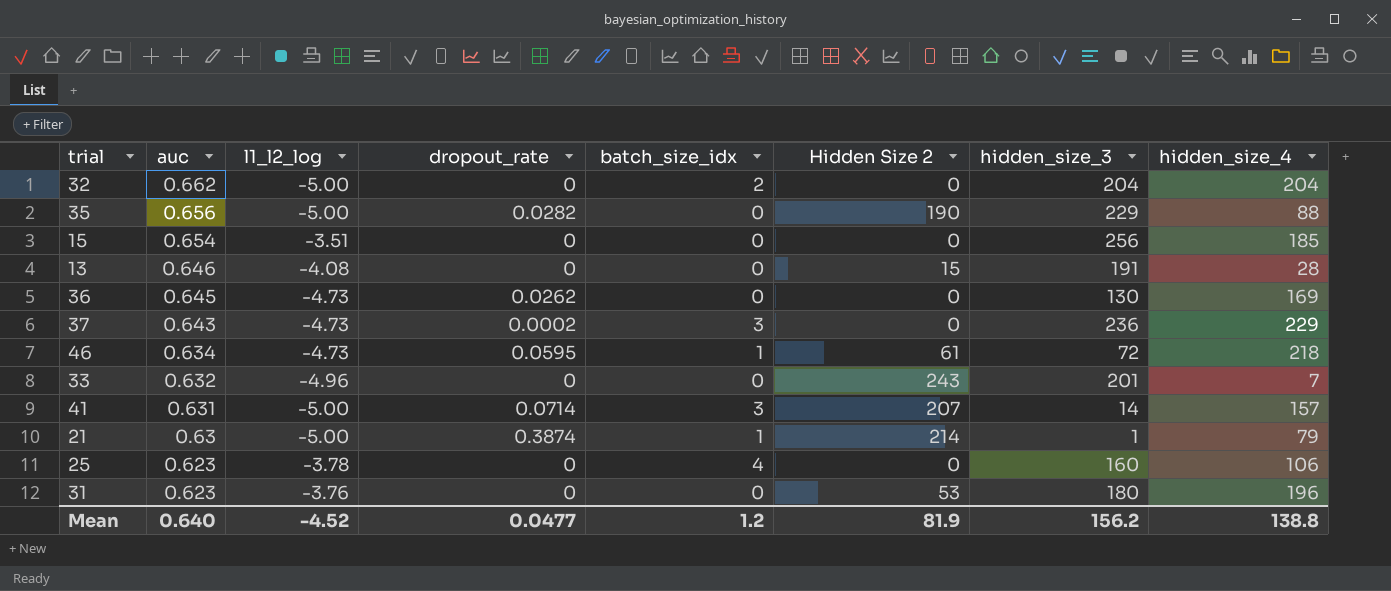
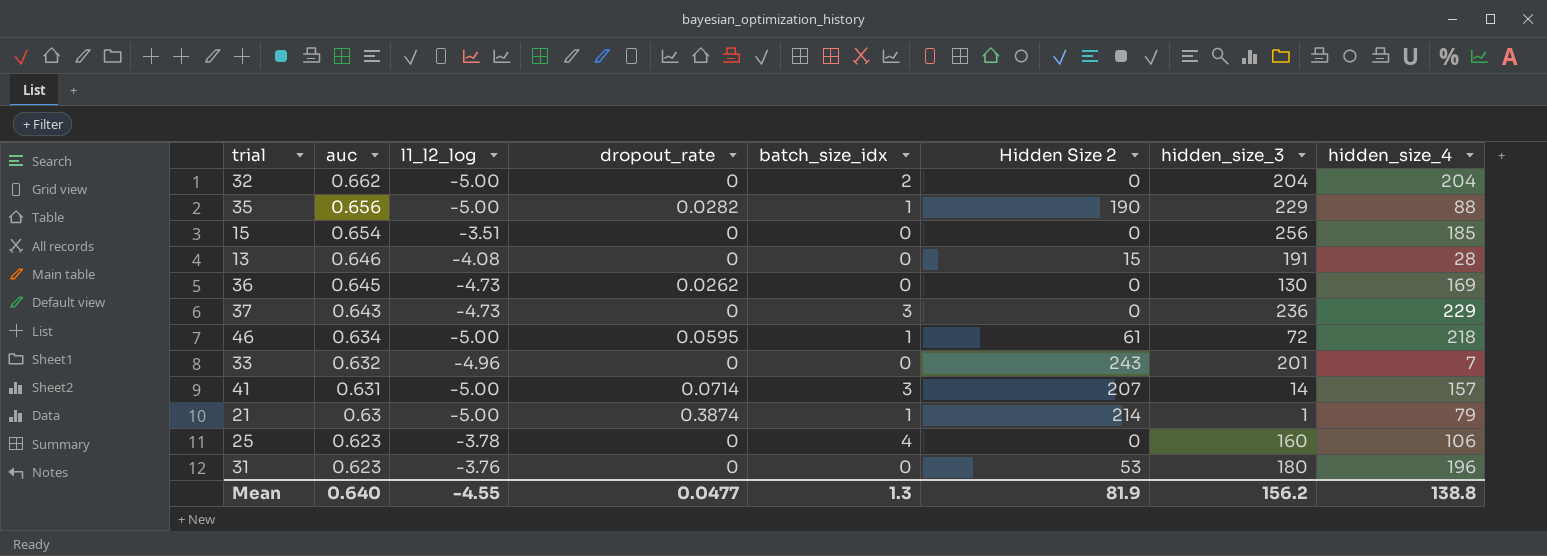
35 | batch_size_idx: 0 -> 1
37 | dropout_rate: 0.0002 -> 0
46 | l1_l2_log: -4.73 -> -5.00
Mean | l1_l2_log: -4.52 -> -4.55
Mean | batch_size_idx: 1.2 -> 1.3

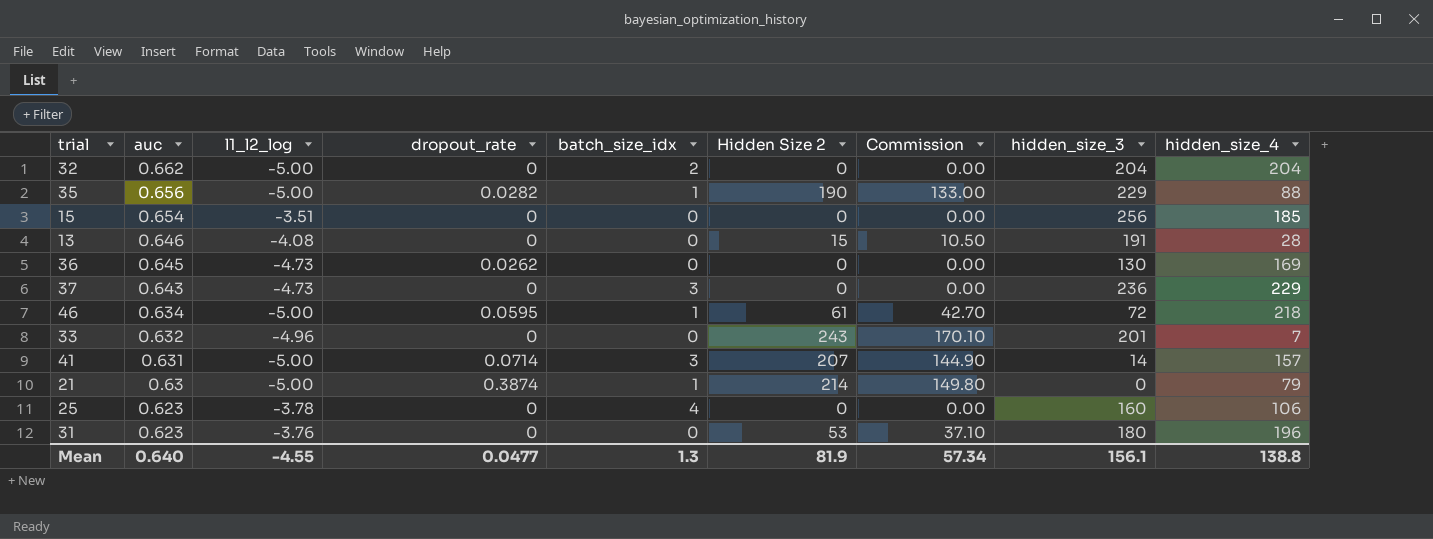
column Commission | formula: none -> [Hidden Size 2] * 0.7
21 | hidden_size_3: 1 -> 0
Mean | hidden_size_3: 156.2 -> 156.1

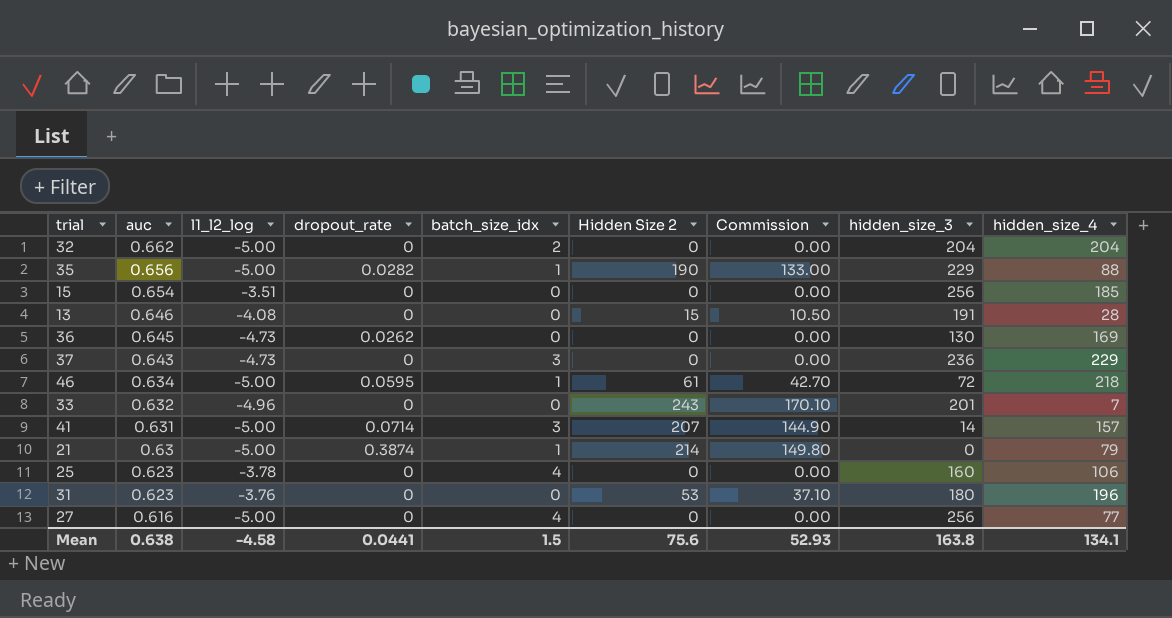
row 27: none -> 0.616 | -5.00 | 0 | 4 | 0 | 0.00 | 256 | 77
Mean | auc: 0.640 -> 0.638
Mean | l1_l2_log: -4.55 -> -4.58
Mean | dropout_rate: 0.0477 -> 0.0441
Mean | batch_size_idx: 1.3 -> 1.5
Mean | Hidden Size 2: 81.9 -> 75.6
Mean | Commission: 57.34 -> 52.93
Mean | hidden_size_3: 156.1 -> 163.8
Mean | hidden_size_4: 138.8 -> 134.1

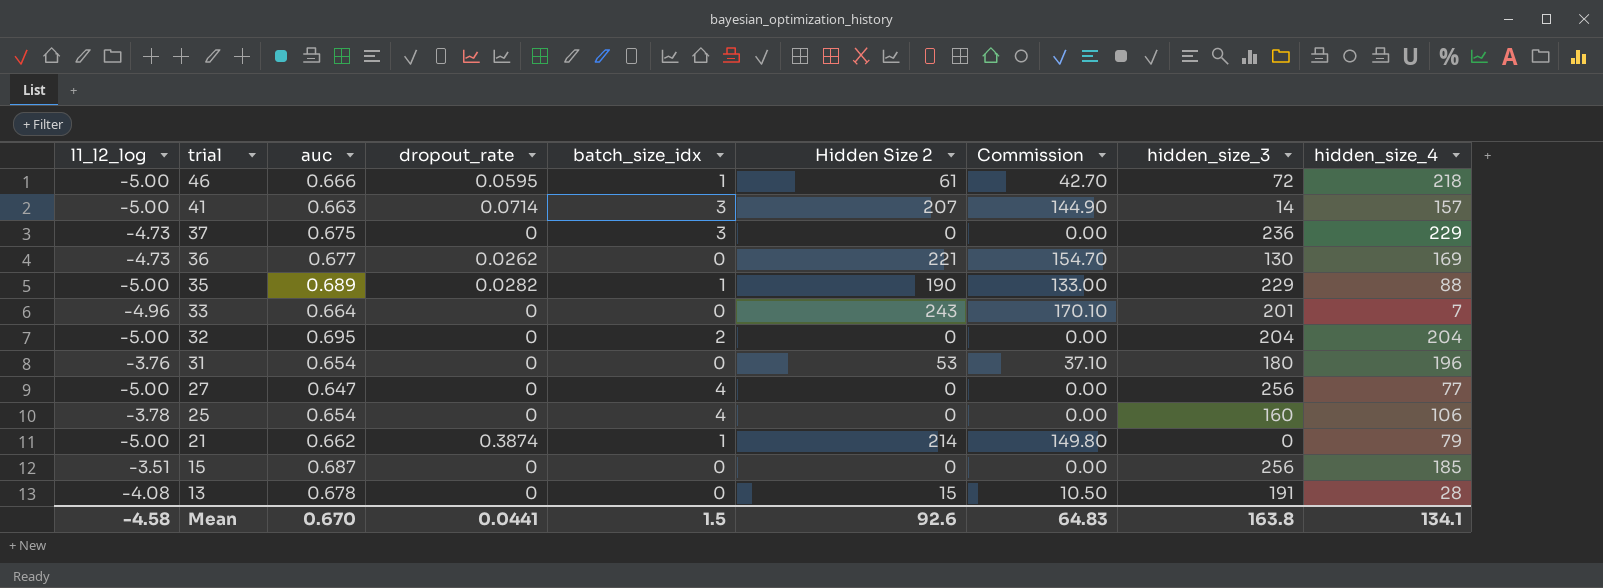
row order: auc descending -> trial descending
column l1_l2_log | position: 3 -> 1
46 | auc: 0.634 -> 0.666
41 | auc: 0.631 -> 0.663
37 | auc: 0.643 -> 0.675
36 | auc: 0.645 -> 0.677
36 | Hidden Size 2: 0 -> 221
36 | Commission: 0.00 -> 154.70
35 | auc: 0.656 -> 0.689
33 | auc: 0.632 -> 0.664
32 | auc: 0.662 -> 0.695
31 | auc: 0.623 -> 0.654
27 | auc: 0.616 -> 0.647
25 | auc: 0.623 -> 0.654
21 | auc: 0.63 -> 0.662
15 | auc: 0.654 -> 0.687
13 | auc: 0.646 -> 0.678
Mean | auc: 0.638 -> 0.670
Mean | Hidden Size 2: 75.6 -> 92.6
Mean | Commission: 52.93 -> 64.83

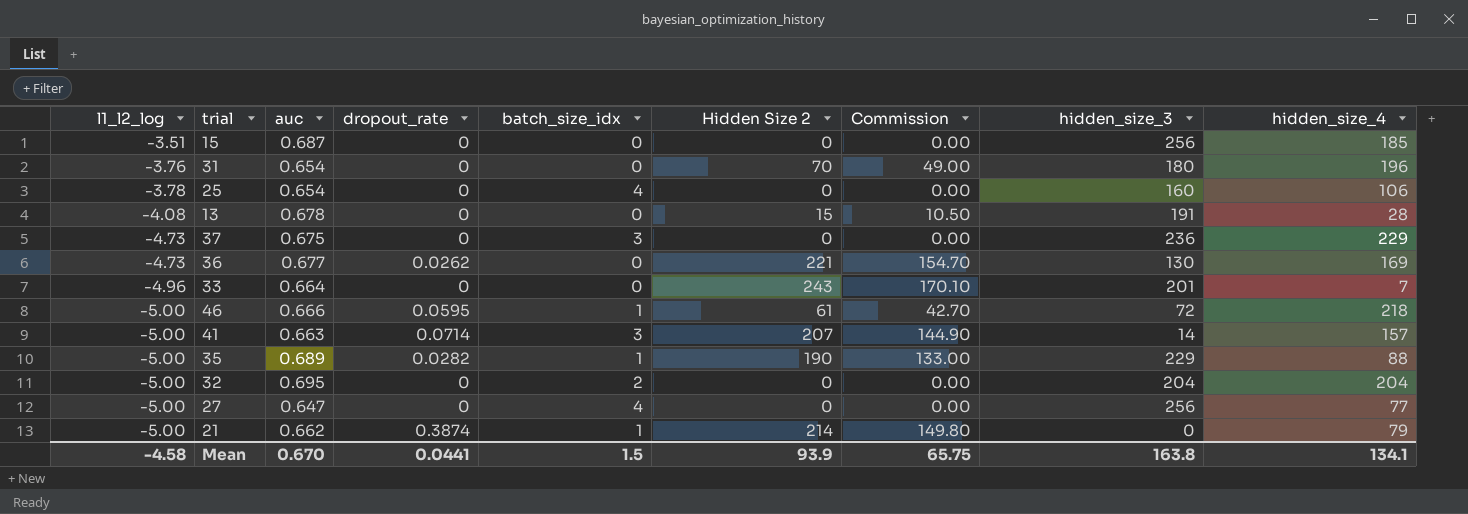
row order: trial descending -> l1_l2_log descending
31 | Hidden Size 2: 53 -> 70
31 | Commission: 37.10 -> 49.00
Mean | Hidden Size 2: 92.6 -> 93.9
Mean | Commission: 64.83 -> 65.75

